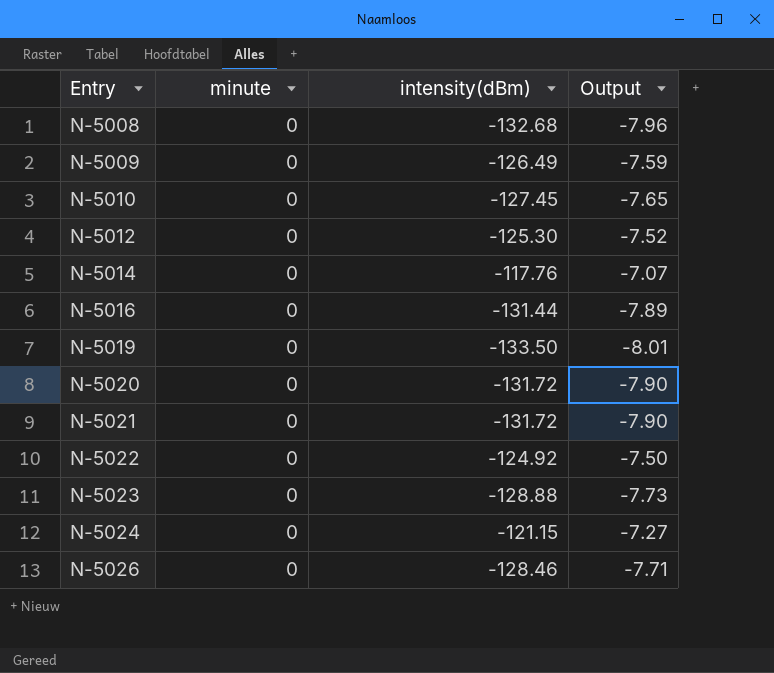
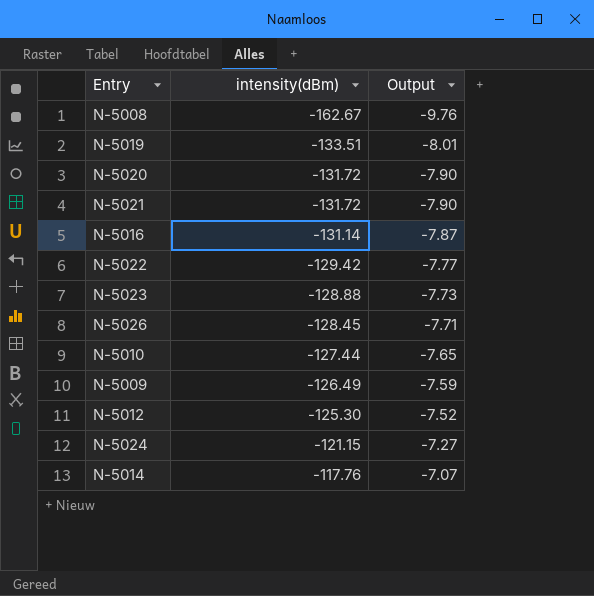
row order: Entry ascending -> intensity(dBm) ascending
column minute | position: 2 -> none
N-5008 | intensity(dBm): -132.68 -> -162.67
N-5008 | Output: -7.96 -> -9.76
N-5019 | intensity(dBm): -133.50 -> -133.51
N-5016 | intensity(dBm): -131.44 -> -131.14
N-5016 | Output: -7.89 -> -7.87
N-5022 | intensity(dBm): -124.92 -> -129.42
N-5022 | Output: -7.50 -> -7.77
N-5026 | intensity(dBm): -128.46 -> -128.45
N-5010 | intensity(dBm): -127.45 -> -127.44

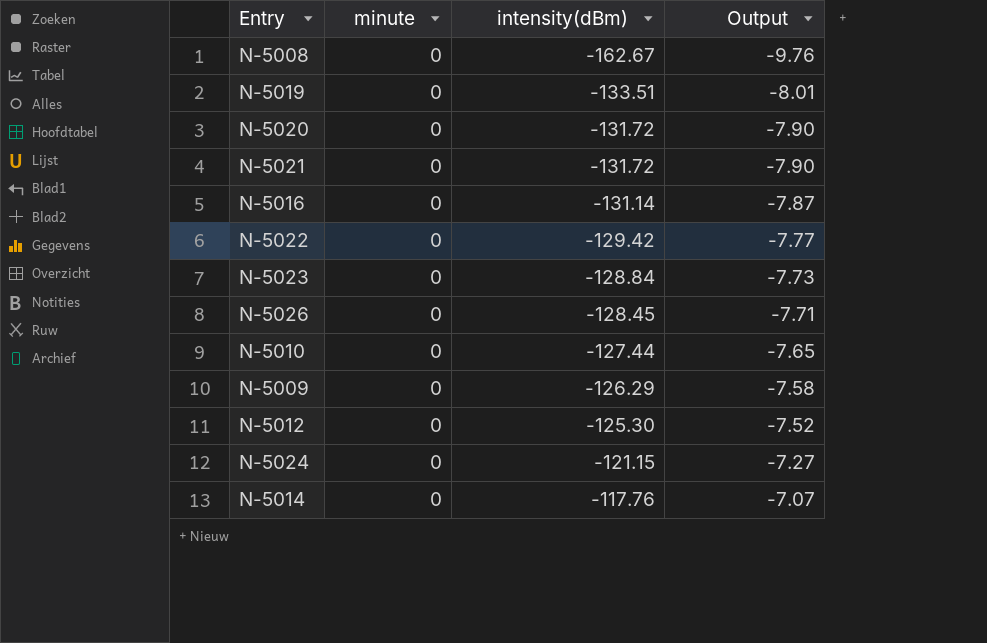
column minute | position: none -> 2
N-5023 | intensity(dBm): -128.88 -> -128.84
N-5009 | intensity(dBm): -126.49 -> -126.29
N-5009 | Output: -7.59 -> -7.58

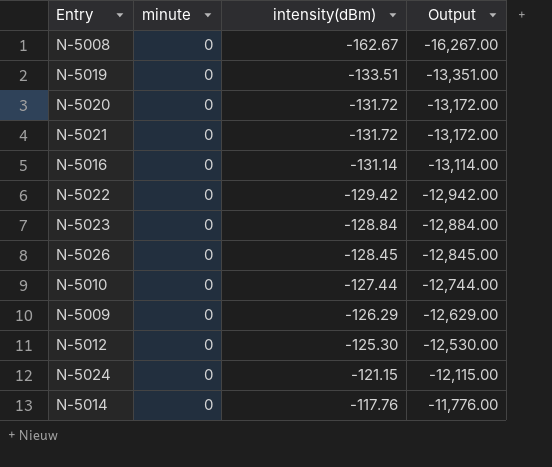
column Output | formula: [intensity(dBm)] * 0.06 -> [intensity(dBm)] * 100

